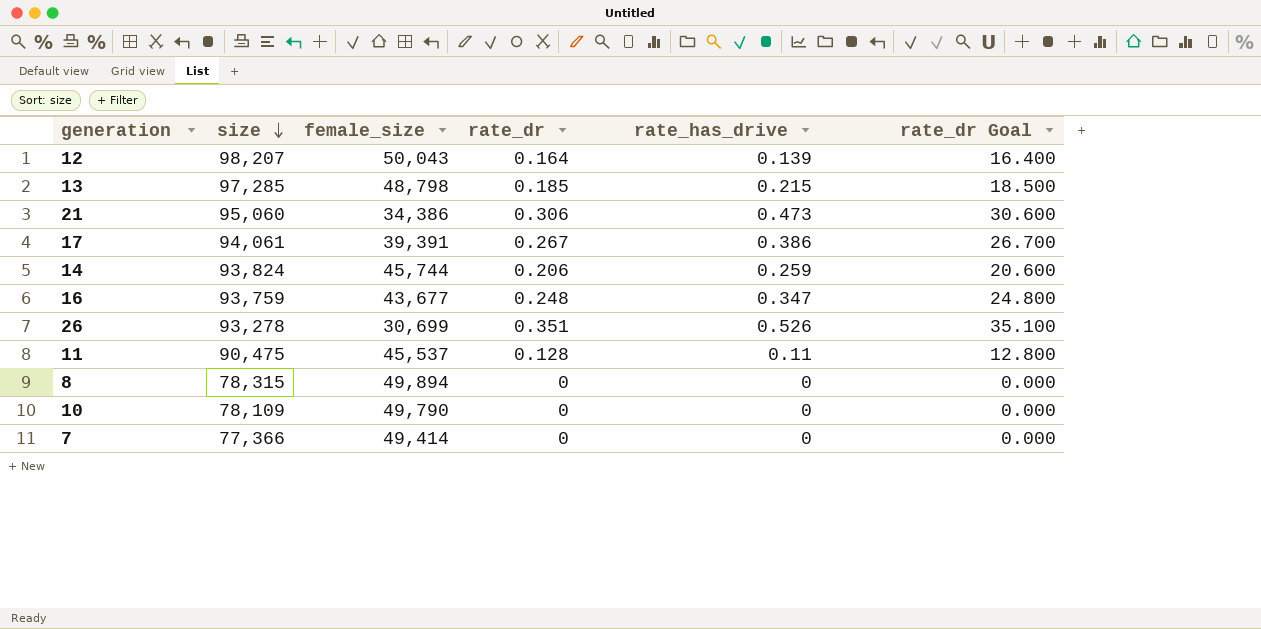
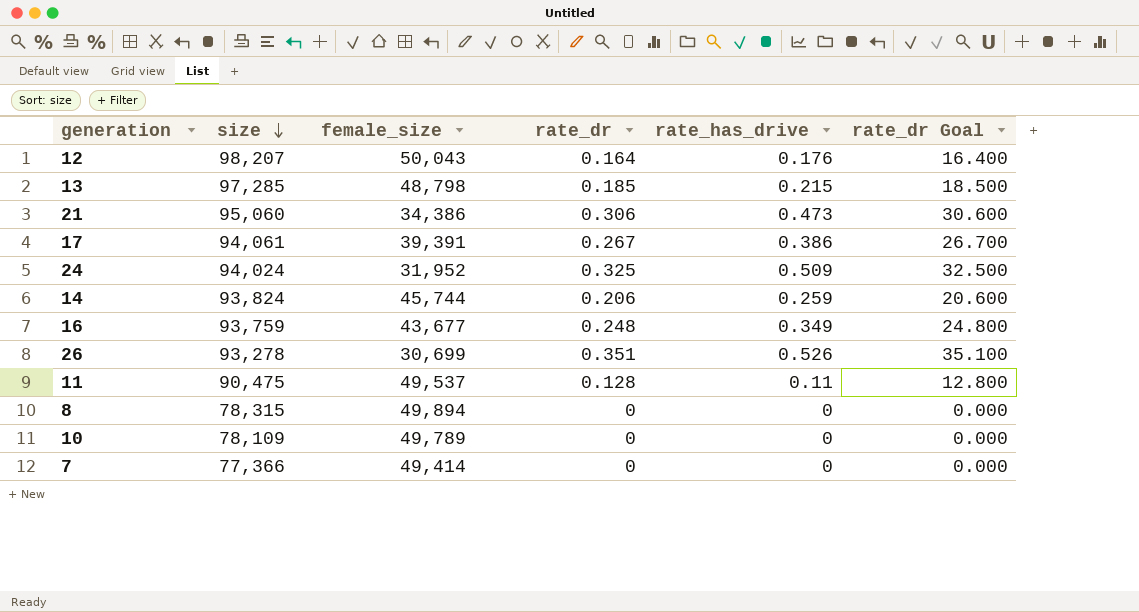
12 | rate_has_drive: 0.139 -> 0.176
row 24: none -> 94,024 | 31,952 | 0.325 | 0.509 | 32.500
16 | rate_has_drive: 0.347 -> 0.349
11 | female_size: 45,537 -> 49,537
10 | female_size: 49,790 -> 49,789

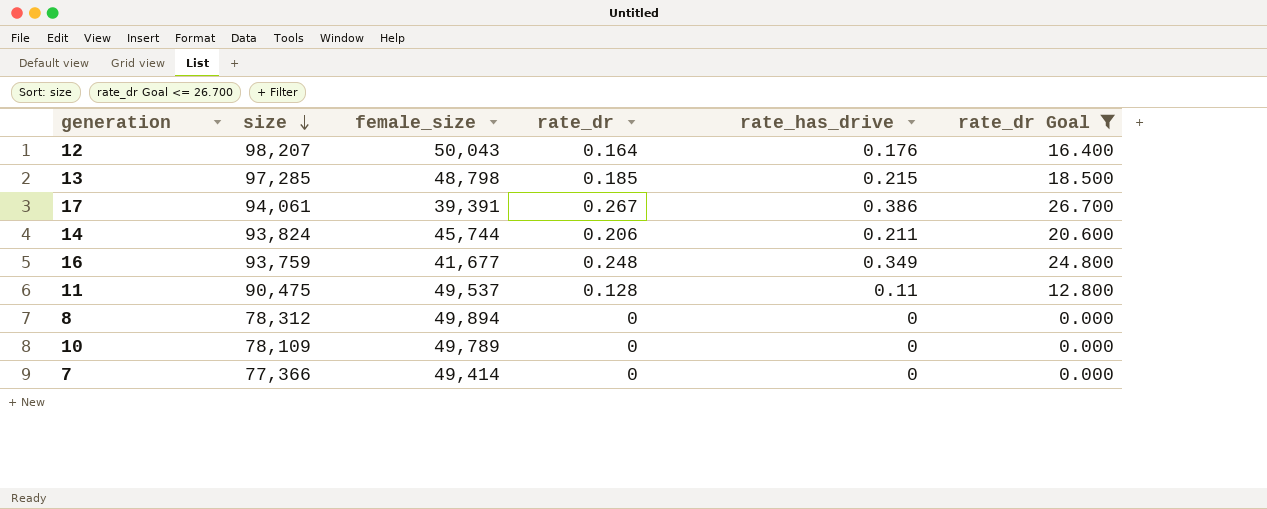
filter: none -> rate_dr Goal <= 26.700
14 | rate_has_drive: 0.259 -> 0.211
16 | female_size: 43,677 -> 41,677
8 | size: 78,315 -> 78,312

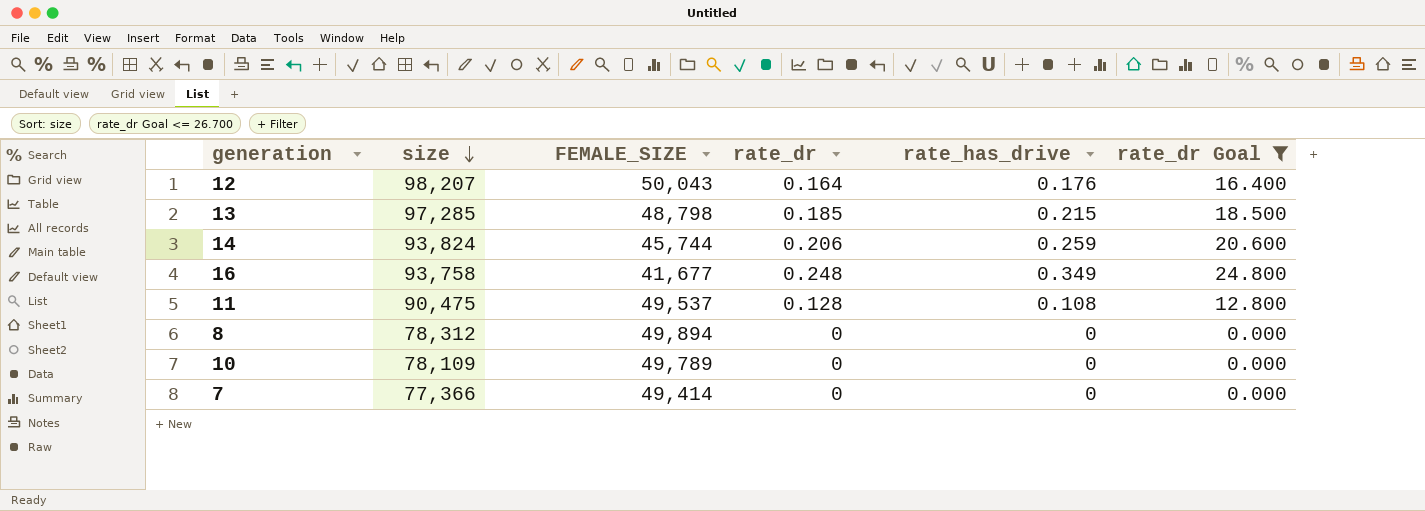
column name: female_size -> FEMALE_SIZE
row 17: 94,061 | 39,391 | 0.267 | 0.386 | 26.700 -> none
14 | rate_has_drive: 0.211 -> 0.259
16 | size: 93,759 -> 93,758
11 | rate_has_drive: 0.11 -> 0.108

